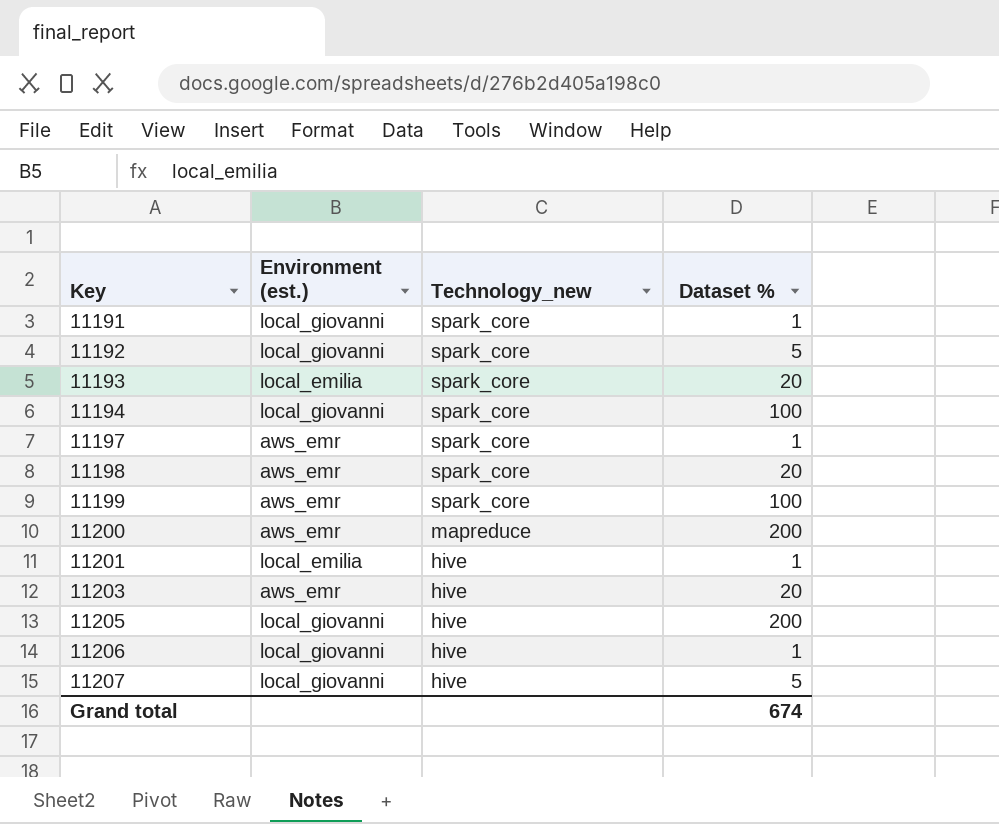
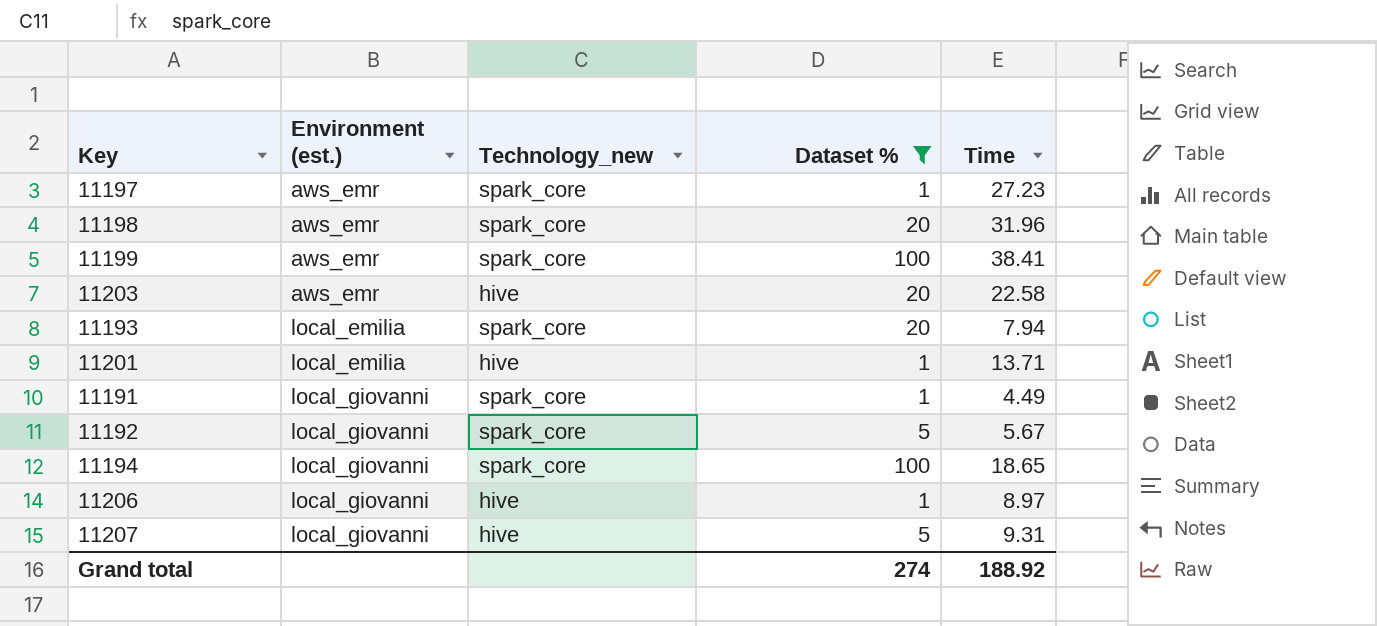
filter: none -> Dataset % != 200
row order: Key ascending -> Environment (est.) ascending
column Time | position: none -> 5
Grand total | Dataset %: 674 -> 274

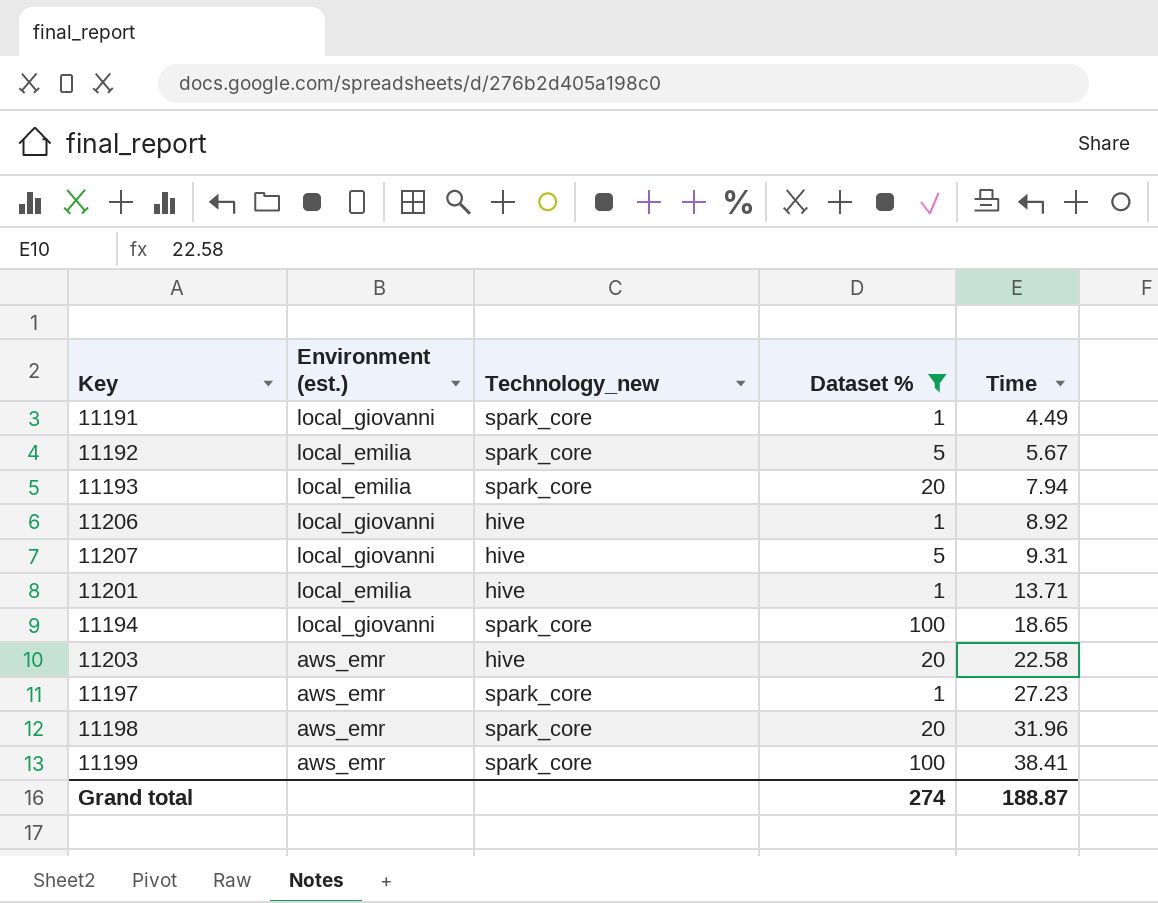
row order: Environment (est.) ascending -> Time ascending
11192 | Environment (est.): local_giovanni -> local_emilia
11206 | Time: 8.97 -> 8.92
Grand total | Time: 188.92 -> 188.87

